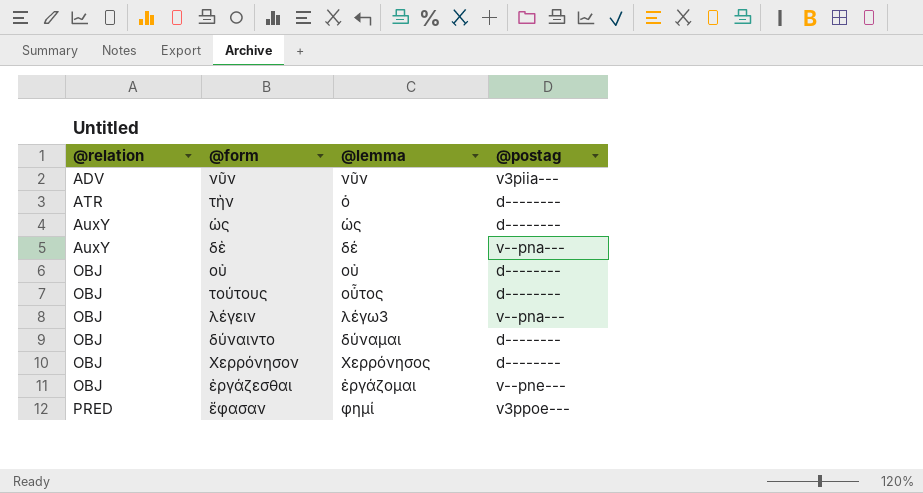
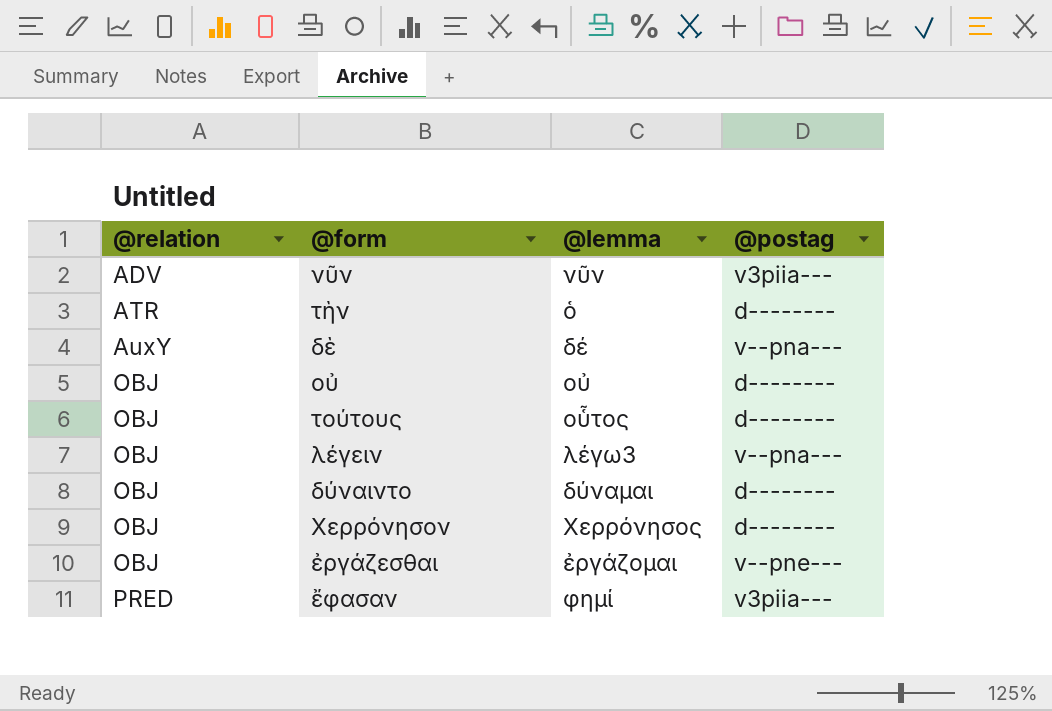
row ὡς: AuxY | ὡς | d-------- -> none
ἔφασαν | @postag: v3ppoe--- -> v3piia---

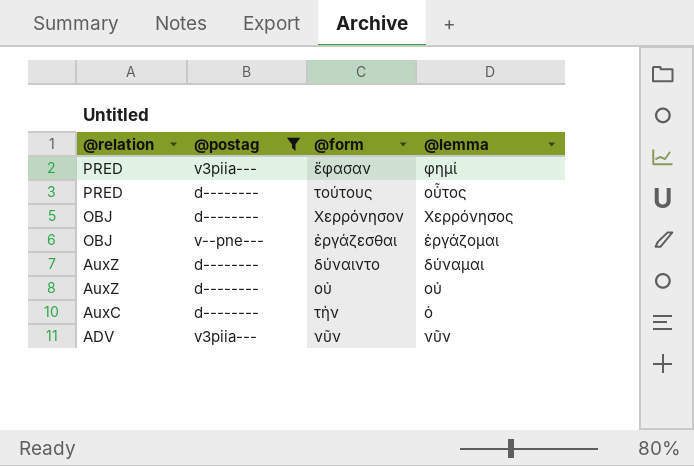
filter: none -> @postag != v--pna---
row order: @relation ascending -> @relation descending
column @postag | position: 4 -> 2
τούτους | @relation: OBJ -> PRED
δύναιντο | @relation: OBJ -> AuxZ
οὐ | @relation: OBJ -> AuxZ
τὴν | @relation: ATR -> AuxC

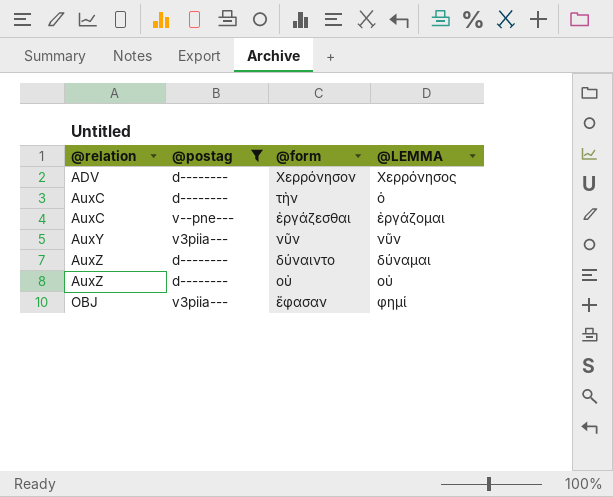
row order: @relation descending -> @relation ascending
column name: @lemma -> @LEMMA
row τούτους: PRED | d-------- | οὗτος -> none
Χερρόνησον | @relation: OBJ -> ADV
ἐργάζεσθαι | @relation: OBJ -> AuxC
νῦν | @relation: ADV -> AuxY
ἔφασαν | @relation: PRED -> OBJ

